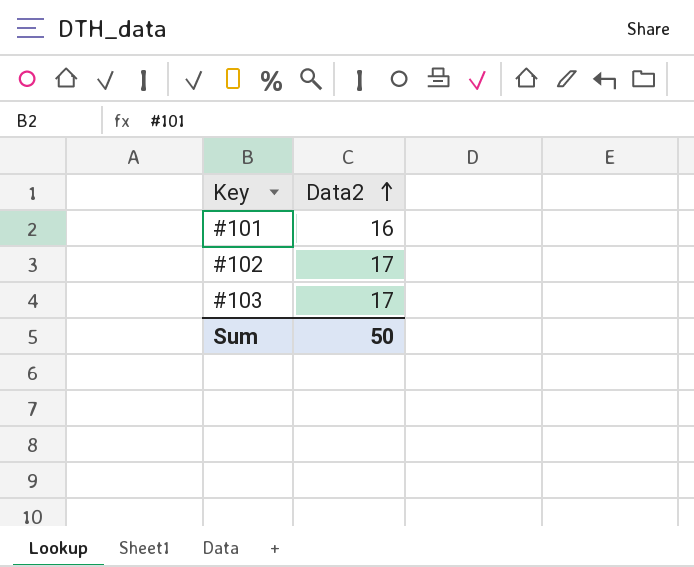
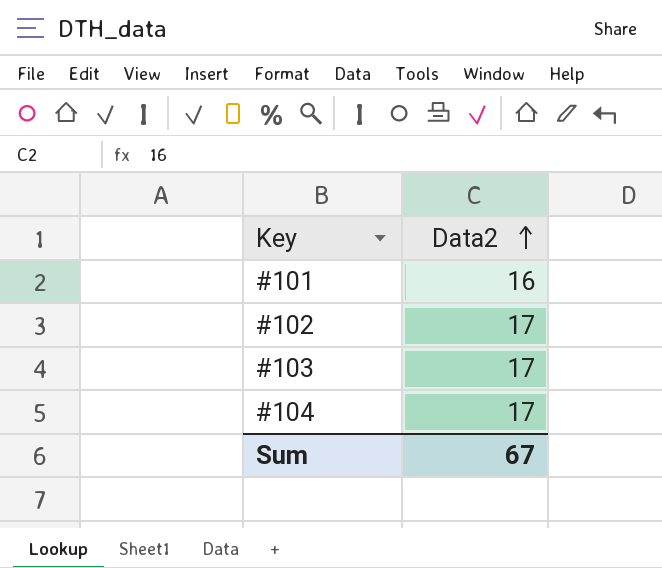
row #104: none -> 17
Sum | Data2: 50 -> 67

